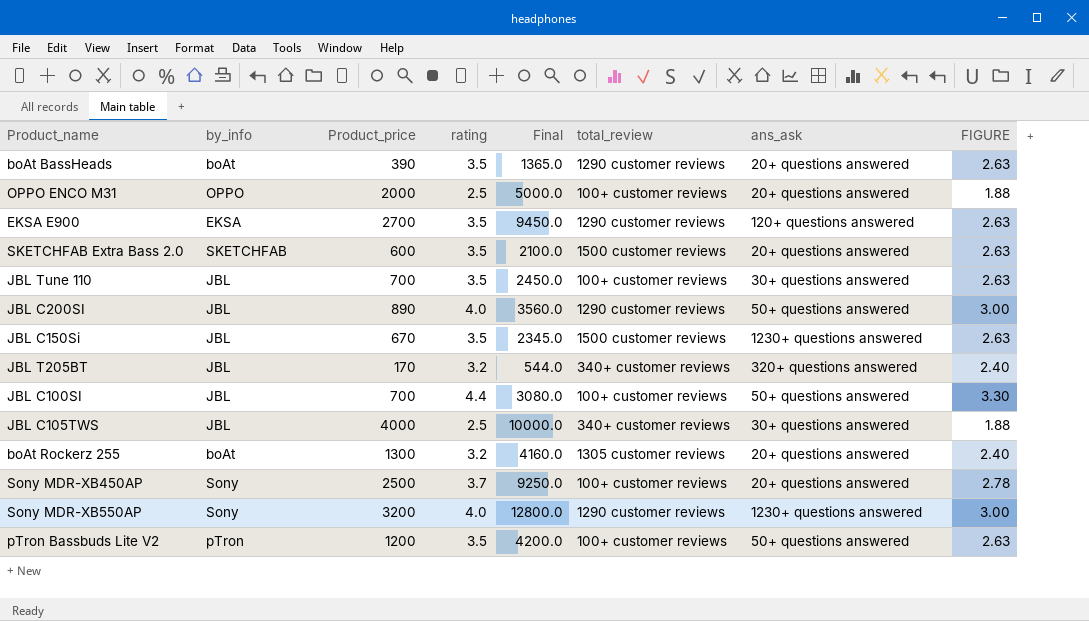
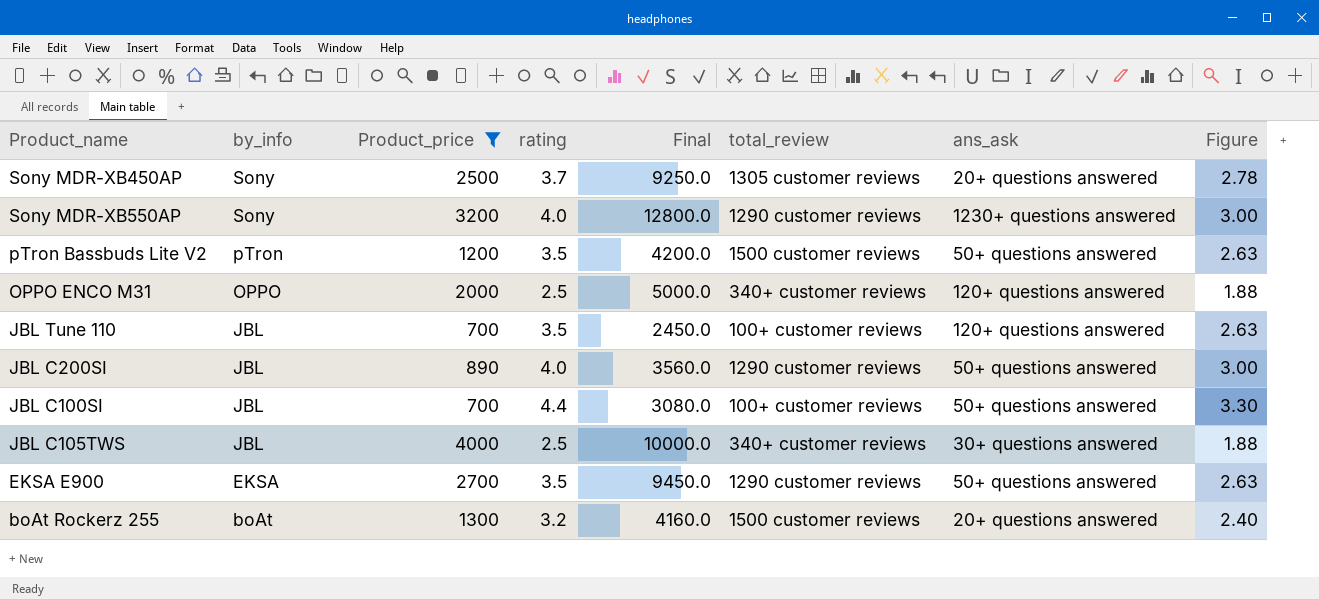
filter: none -> Product_price >= 700
row order: none -> by_info descending
column name: FIGURE -> Figure
Sony MDR-XB450AP | total_review: 100+ customer reviews -> 1305 customer reviews
pTron Bassbuds Lite V2 | total_review: 100+ customer reviews -> 1500 customer reviews
OPPO ENCO M31 | total_review: 100+ customer reviews -> 340+ customer reviews
OPPO ENCO M31 | ans_ask: 20+ questions answered -> 120+ questions answered
JBL Tune 110 | ans_ask: 30+ questions answered -> 120+ questions answered
EKSA E900 | ans_ask: 120+ questions answered -> 50+ questions answered
boAt Rockerz 255 | total_review: 1305 customer reviews -> 1500 customer reviews

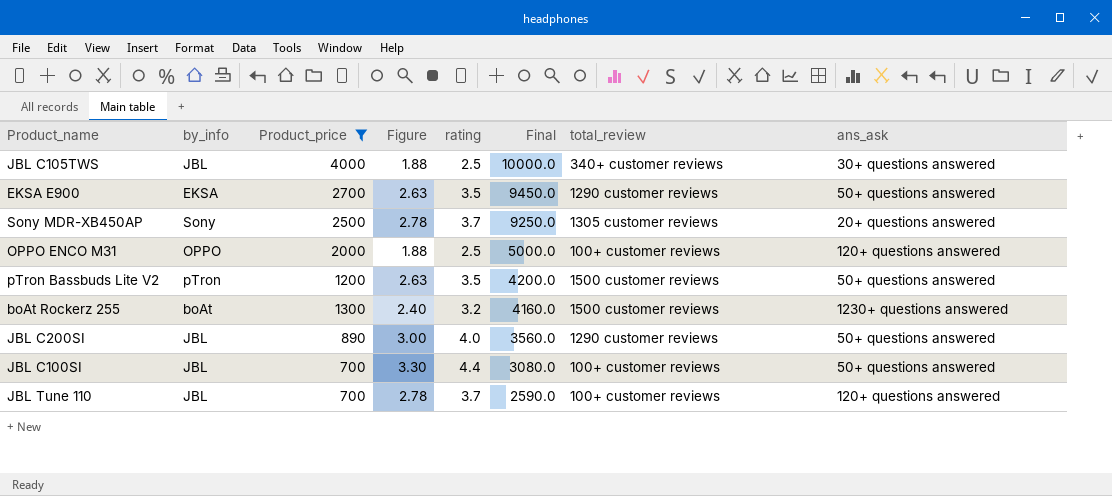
row order: by_info descending -> Final descending
column Figure | position: 8 -> 4
row Sony MDR-XB550AP: Sony | 3200 | 4.0 | 12800.0 | 1290 customer reviews | 1230+ questions answered | 3.00 -> none
OPPO ENCO M31 | total_review: 340+ customer reviews -> 100+ customer reviews
boAt Rockerz 255 | ans_ask: 20+ questions answered -> 1230+ questions answered
JBL Tune 110 | Figure: 2.63 -> 2.78
JBL Tune 110 | rating: 3.5 -> 3.7
JBL Tune 110 | Final: 2450.0 -> 2590.0

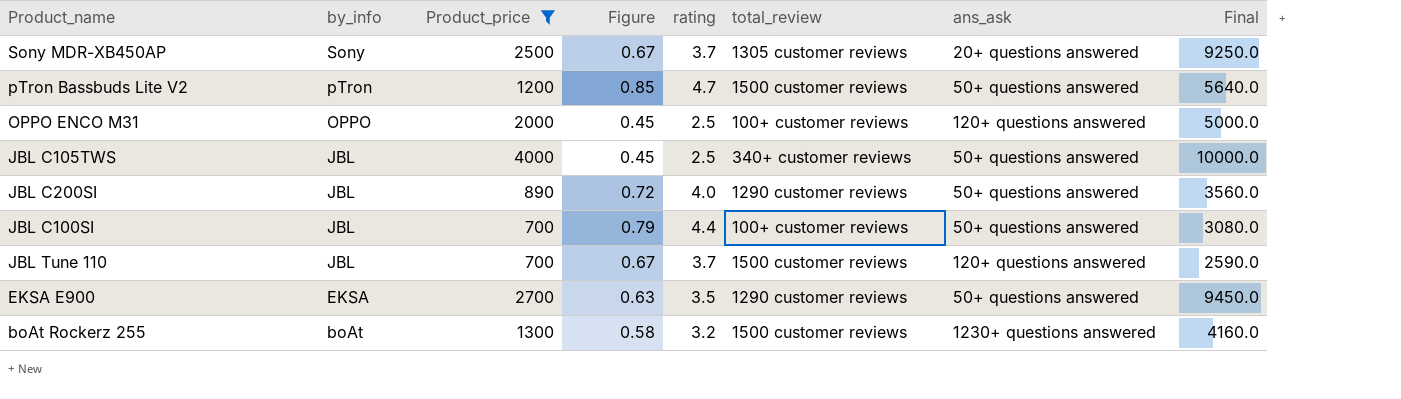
row order: Final descending -> by_info descending
column Figure | formula: [rating] * 0.75 -> [rating] * 0.18
column Final | position: 6 -> 8
pTron Bassbuds Lite V2 | rating: 3.5 -> 4.7
pTron Bassbuds Lite V2 | Final: 4200.0 -> 5640.0
JBL C105TWS | ans_ask: 30+ questions answered -> 50+ questions answered
JBL Tune 110 | total_review: 100+ customer reviews -> 1500 customer reviews

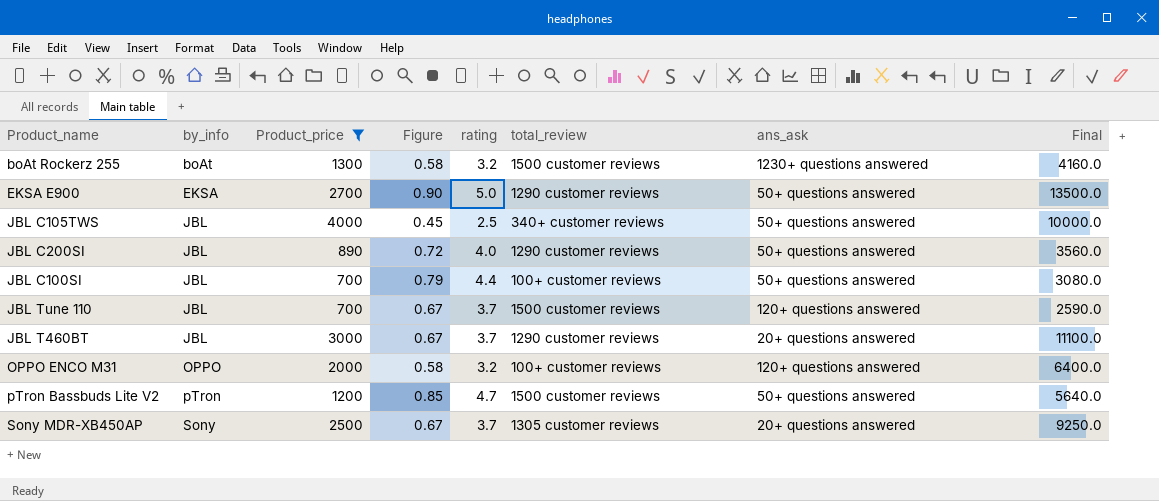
row order: by_info descending -> by_info ascending
EKSA E900 | Figure: 0.63 -> 0.90
EKSA E900 | rating: 3.5 -> 5.0
EKSA E900 | Final: 9450.0 -> 13500.0
row JBL T460BT: none -> JBL | 3000 | 0.67 | 3.7 | 1290 customer reviews | 20+ questions answered | 11100.0
OPPO ENCO M31 | Figure: 0.45 -> 0.58
OPPO ENCO M31 | rating: 2.5 -> 3.2
OPPO ENCO M31 | Final: 5000.0 -> 6400.0

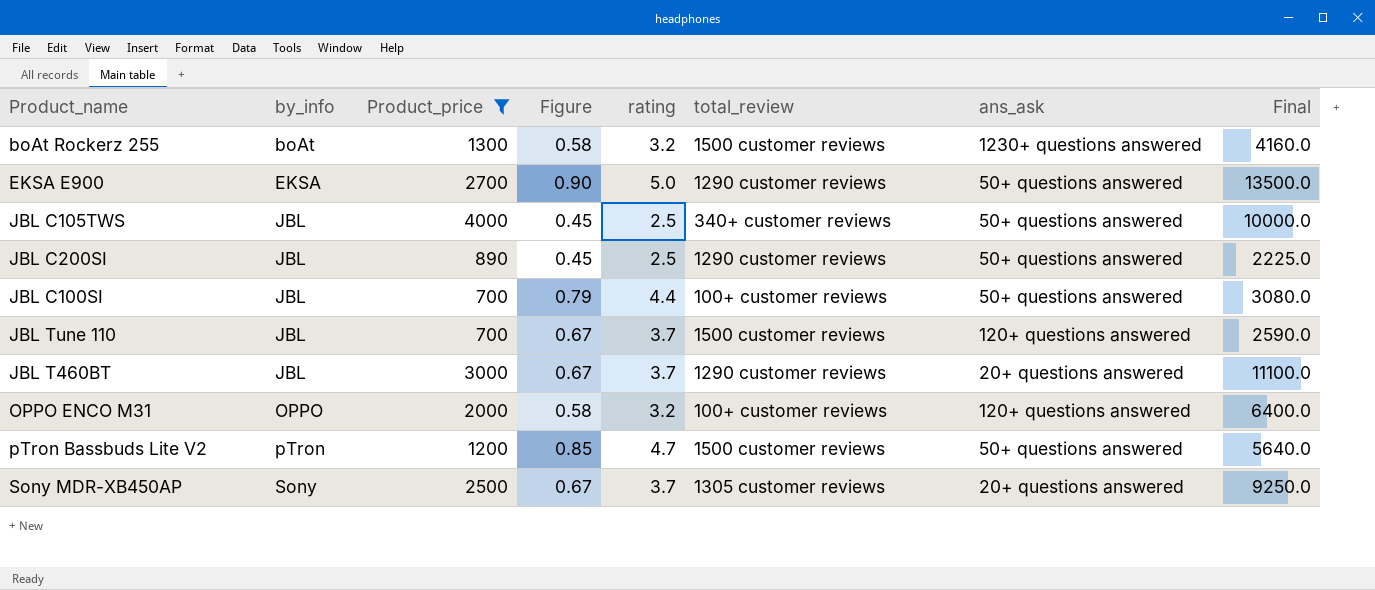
JBL C200SI | Figure: 0.72 -> 0.45
JBL C200SI | rating: 4.0 -> 2.5
JBL C200SI | Final: 3560.0 -> 2225.0

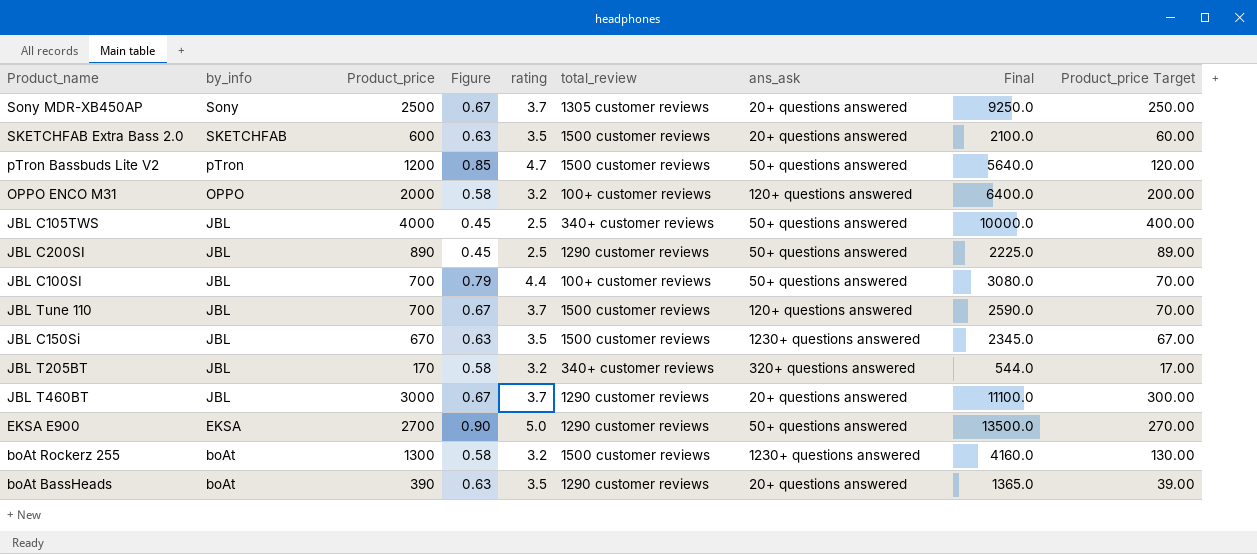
filter: Product_price >= 700 -> none
row order: by_info ascending -> by_info descending
column Product_price Target | formula: none -> [Product_price] * 0.1

